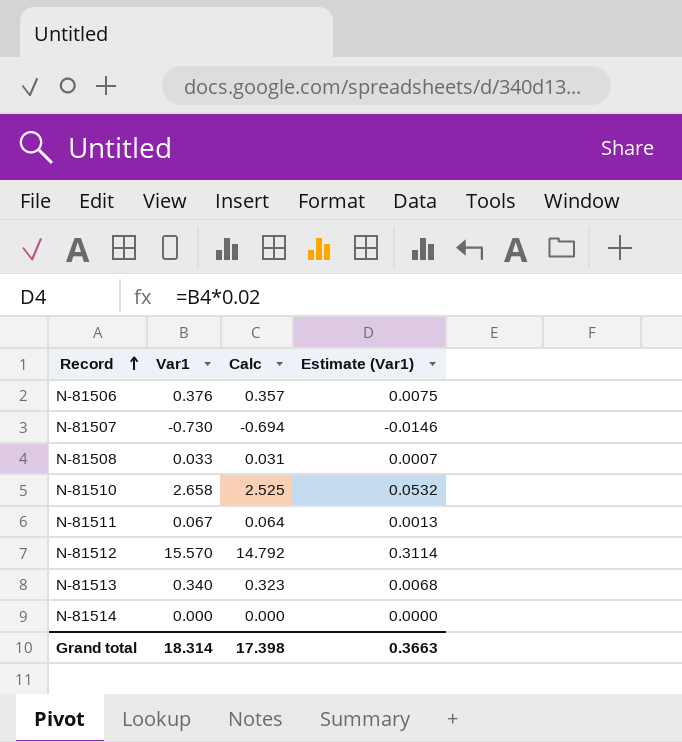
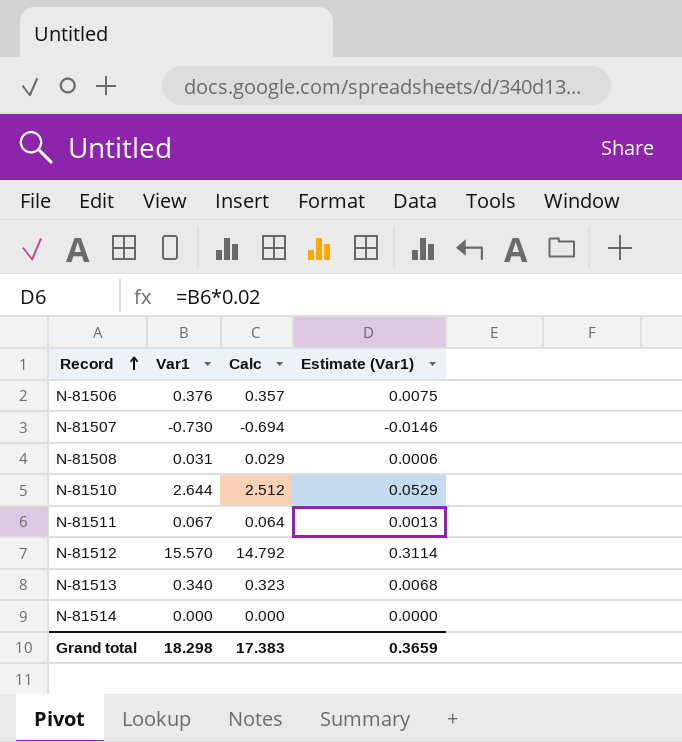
N-81508 | Var1: 0.033 -> 0.031
N-81508 | Calc: 0.031 -> 0.029
N-81508 | Estimate (Var1): 0.0007 -> 0.0006
N-81510 | Var1: 2.658 -> 2.644
N-81510 | Calc: 2.525 -> 2.512
N-81510 | Estimate (Var1): 0.0532 -> 0.0529
Grand total | Var1: 18.314 -> 18.298
Grand total | Calc: 17.398 -> 17.383
Grand total | Estimate (Var1): 0.3663 -> 0.3659

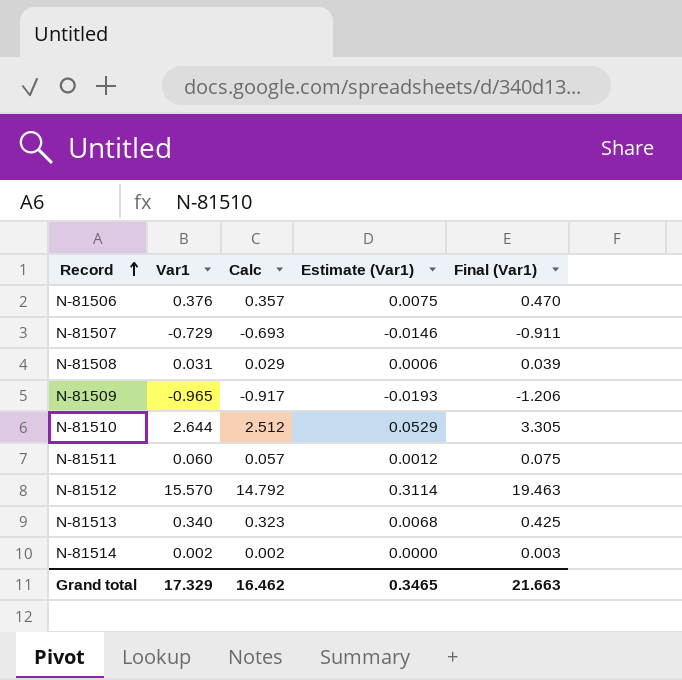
column Final (Var1) | formula: none -> [Var1] * 1.25
N-81507 | Var1: -0.730 -> -0.729
N-81507 | Calc: -0.694 -> -0.693
row N-81509: none -> -0.965 | -0.917 | -0.0193 | -1.206
N-81511 | Var1: 0.067 -> 0.060
N-81511 | Calc: 0.064 -> 0.057
N-81511 | Estimate (Var1): 0.0013 -> 0.0012
N-81514 | Var1: 0.000 -> 0.002
N-81514 | Calc: 0.000 -> 0.002
Grand total | Var1: 18.298 -> 17.329
Grand total | Calc: 17.383 -> 16.462
Grand total | Estimate (Var1): 0.3659 -> 0.3465

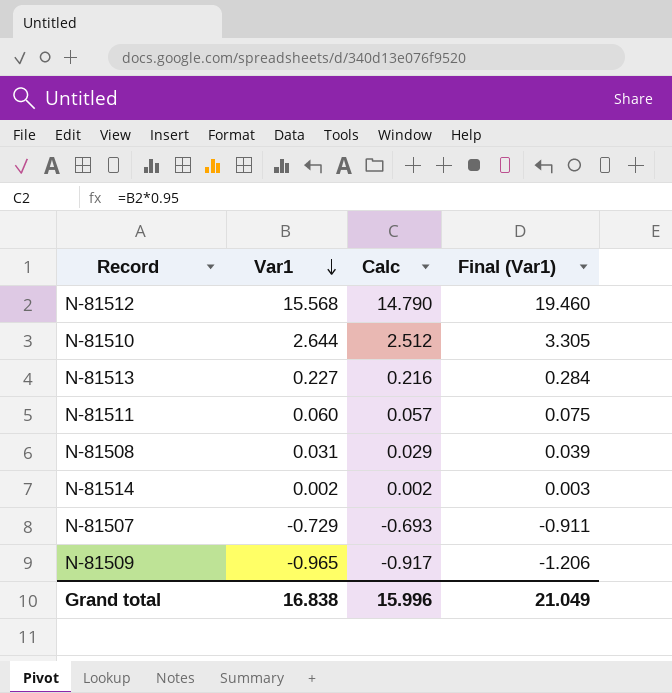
row order: Record ascending -> Var1 descending
column Estimate (Var1) | formula: [Var1] * 0.02 -> none
row N-81506: 0.376 | 0.357 | 0.0075 | 0.470 -> none
N-81512 | Var1: 15.570 -> 15.568
N-81512 | Calc: 14.792 -> 14.790
N-81512 | Final (Var1): 19.463 -> 19.460
N-81513 | Var1: 0.340 -> 0.227
N-81513 | Calc: 0.323 -> 0.216
N-81513 | Final (Var1): 0.425 -> 0.284
Grand total | Var1: 17.329 -> 16.838
Grand total | Calc: 16.462 -> 15.996
Grand total | Final (Var1): 21.663 -> 21.049

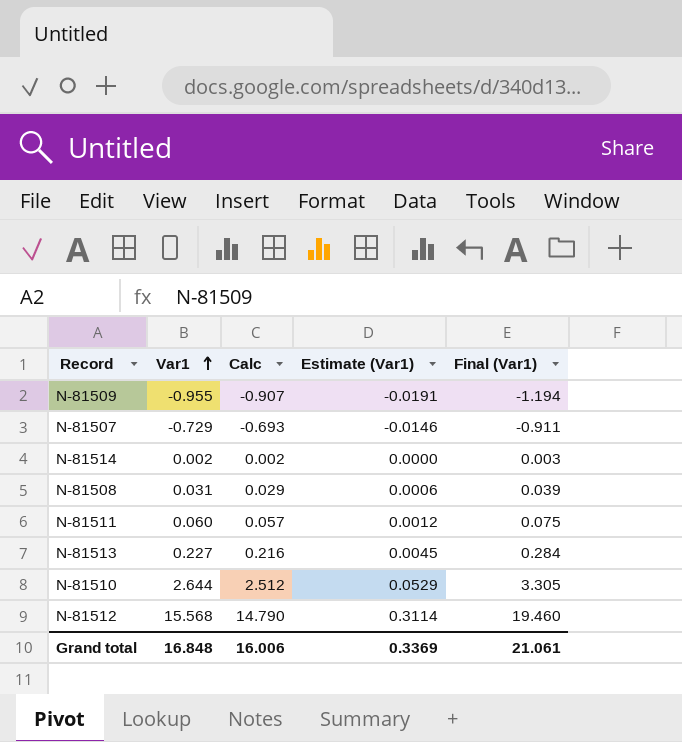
row order: Var1 descending -> Var1 ascending
column Estimate (Var1) | formula: none -> [Var1] * 0.02
N-81509 | Var1: -0.965 -> -0.955
N-81509 | Calc: -0.917 -> -0.907
N-81509 | Final (Var1): -1.206 -> -1.194
Grand total | Var1: 16.838 -> 16.848
Grand total | Calc: 15.996 -> 16.006
Grand total | Final (Var1): 21.049 -> 21.061

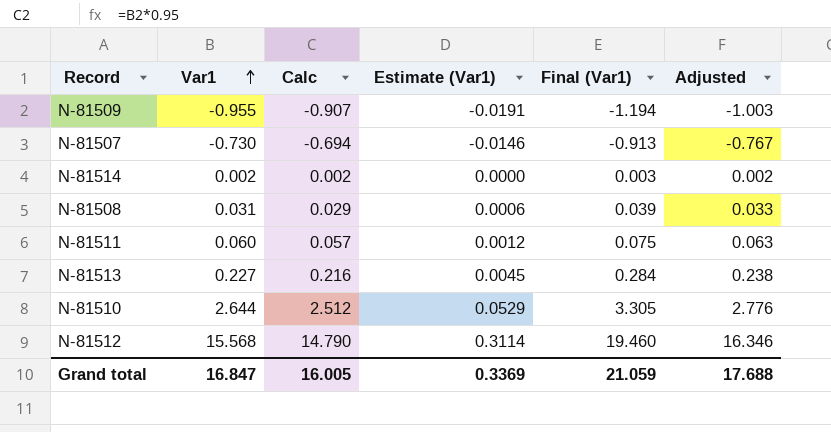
column Adjusted | formula: none -> [Var1] * 1.05
N-81507 | Var1: -0.729 -> -0.730
N-81507 | Calc: -0.693 -> -0.694
N-81507 | Final (Var1): -0.911 -> -0.913
Grand total | Var1: 16.848 -> 16.847
Grand total | Calc: 16.006 -> 16.005
Grand total | Final (Var1): 21.061 -> 21.059

